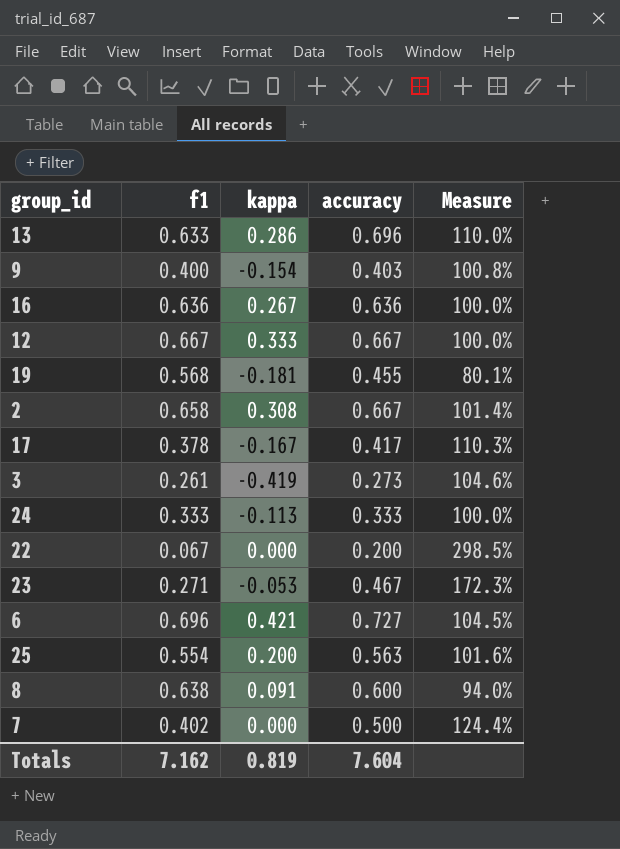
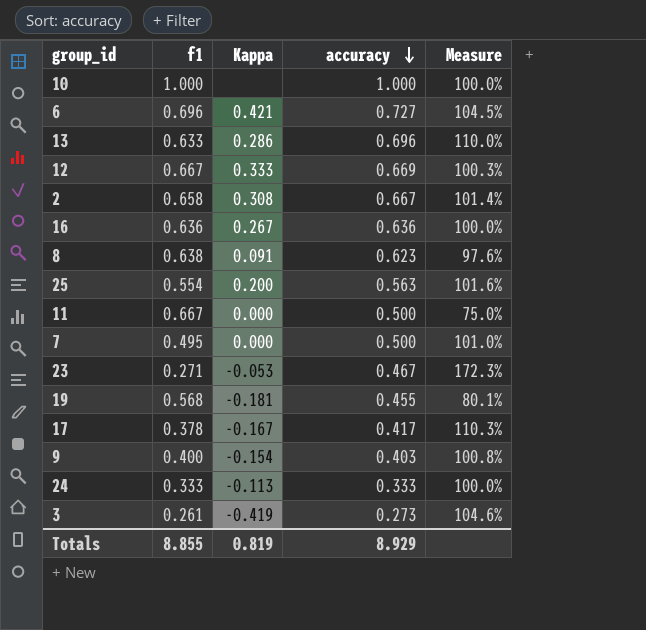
row order: none -> accuracy descending
column name: kappa -> Kappa
row 22: 0.067 | 0.000 | 0.200 | 298.5% -> none
row 10: none -> 1.000 | none | 1.000 | 100.0%
12 | accuracy: 0.667 -> 0.669
12 | Measure: 100.0% -> 100.3%
8 | accuracy: 0.600 -> 0.623
8 | Measure: 94.0% -> 97.6%
row 11: none -> 0.667 | 0.000 | 0.500 | 75.0%
7 | f1: 0.402 -> 0.495
7 | Measure: 124.4% -> 101.0%
Totals | f1: 7.162 -> 8.855
Totals | accuracy: 7.604 -> 8.929

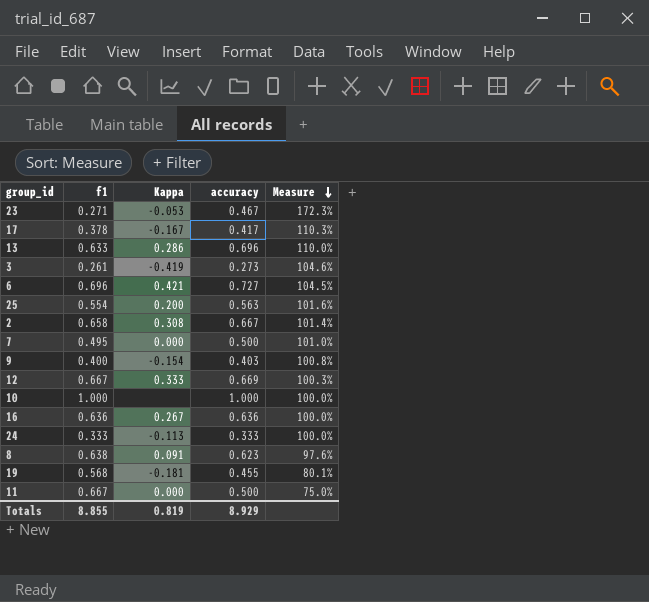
row order: accuracy descending -> Measure descending

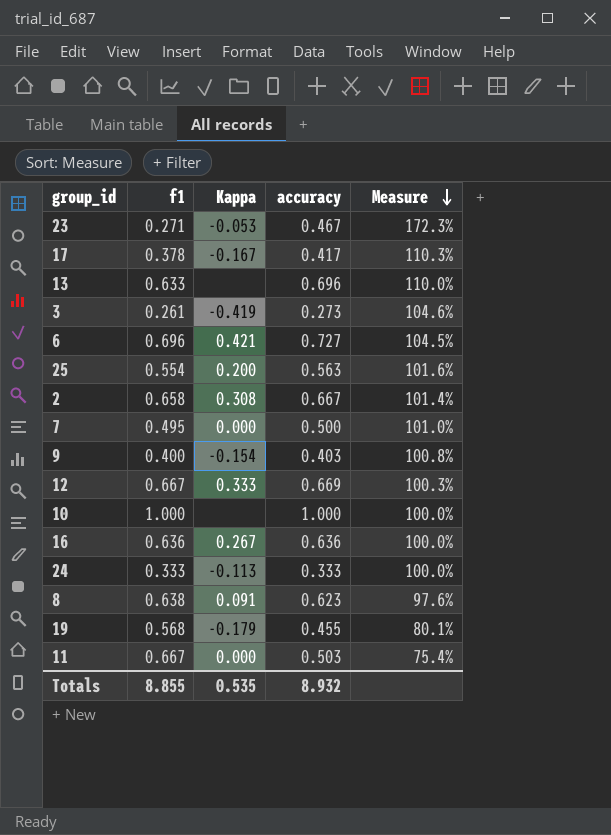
13 | Kappa: 0.286 -> none
19 | Kappa: -0.181 -> -0.179
11 | accuracy: 0.500 -> 0.503
11 | Measure: 75.0% -> 75.4%
Totals | Kappa: 0.819 -> 0.535
Totals | accuracy: 8.929 -> 8.932

